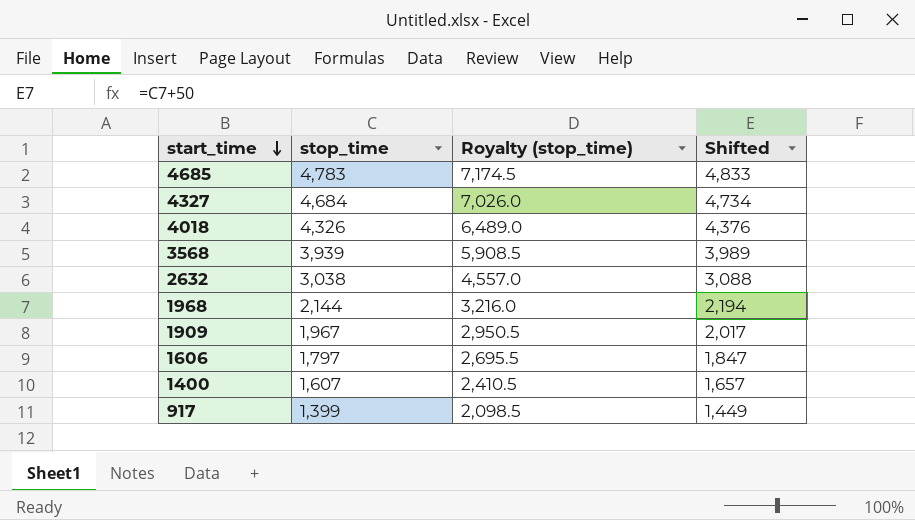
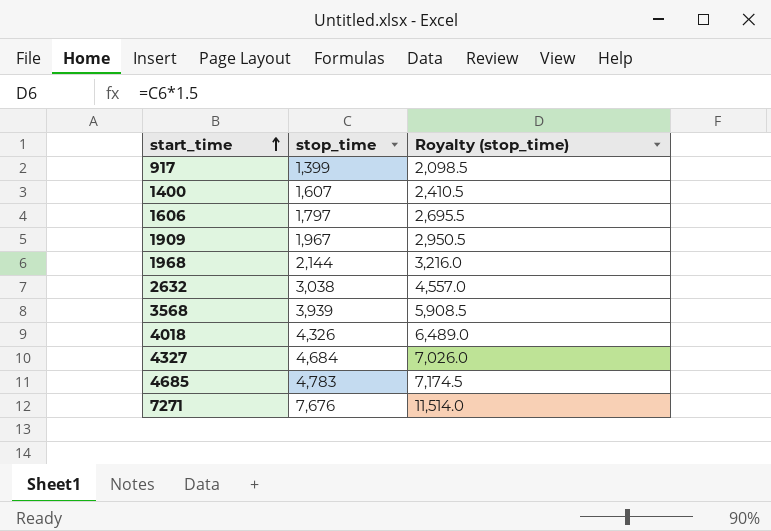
row order: start_time descending -> start_time ascending
column Shifted | formula: [stop_time] + 50 -> none
row 7271: none -> 7,676 | 11,514.0

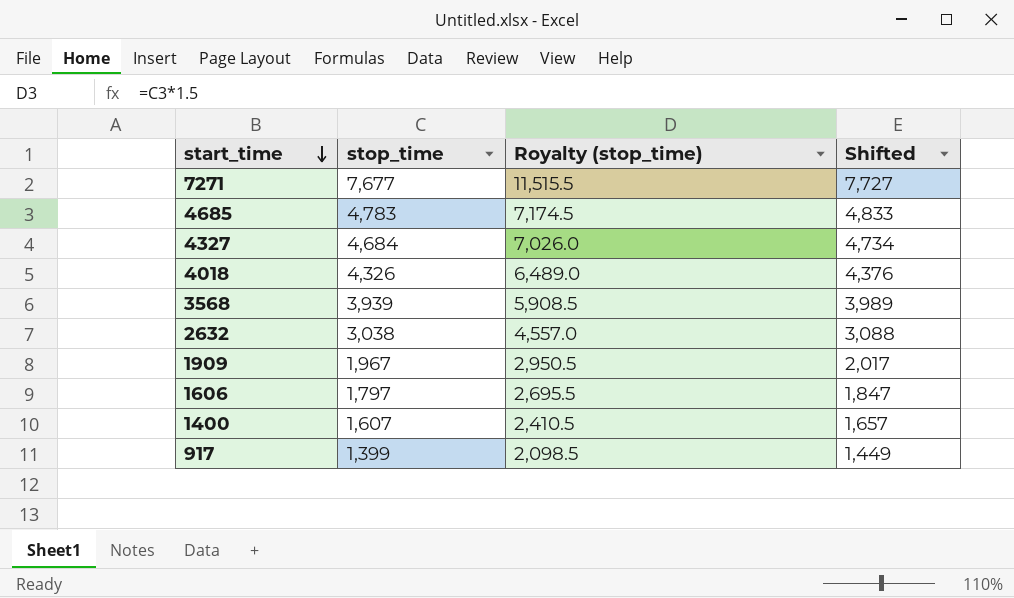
row order: start_time ascending -> start_time descending
column Shifted | formula: none -> [stop_time] + 50
row 1968: 2,144 | 3,216.0 -> none
7271 | stop_time: 7,676 -> 7,677
7271 | Royalty (stop_time): 11,514.0 -> 11,515.5

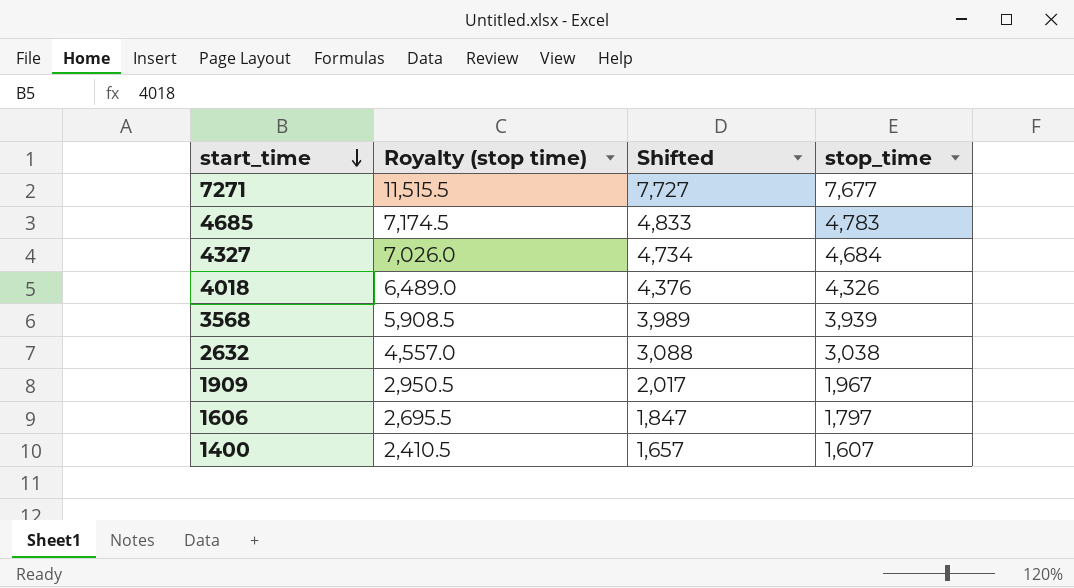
column name: Royalty (stop_time) -> Royalty (stop time)
column stop_time | position: 2 -> 4
row 917: 1,399 | 2,098.5 | 1,449 -> none

